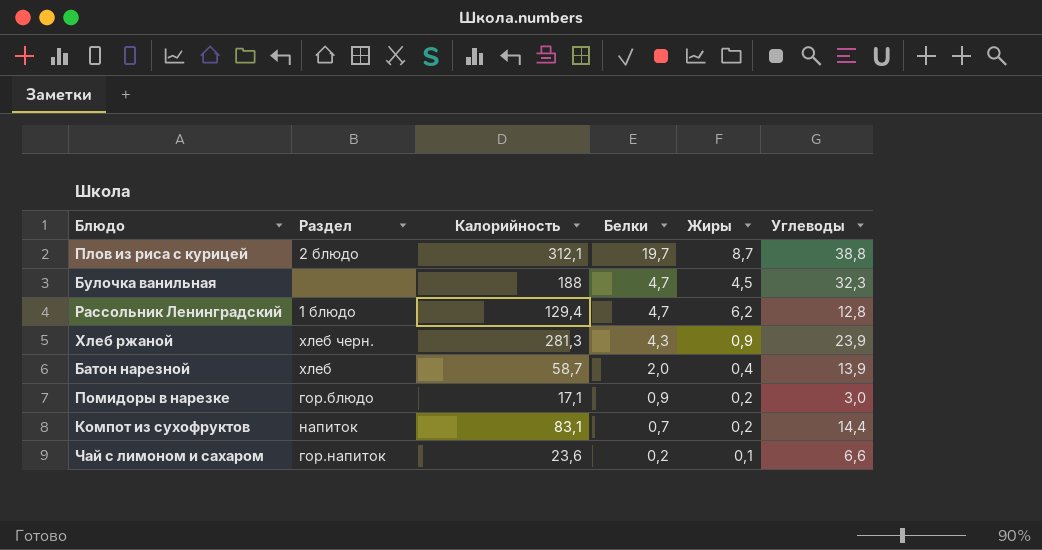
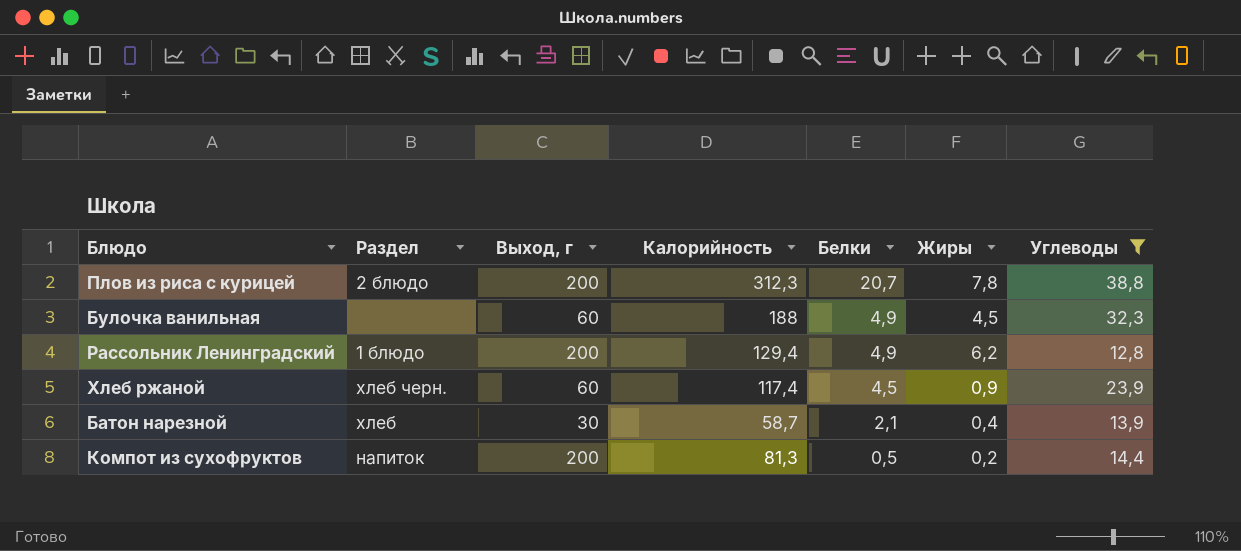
filter: none -> Углеводы >= 12,8
column Выход, г | position: none -> 3
Плов из риса с курицей | Калорийность: 312,1 -> 312,3
Плов из риса с курицей | Белки: 19,7 -> 20,7
Плов из риса с курицей | Жиры: 8,7 -> 7,8
Булочка ванильная | Белки: 4,7 -> 4,9
Рассольник Ленинградский | Белки: 4,7 -> 4,9
Хлеб ржаной | Калорийность: 281,3 -> 117,4
Хлеб ржаной | Белки: 4,3 -> 4,5
Батон нарезной | Белки: 2,0 -> 2,1
Компот из сухофруктов | Калорийность: 83,1 -> 81,3
Компот из сухофруктов | Белки: 0,7 -> 0,5

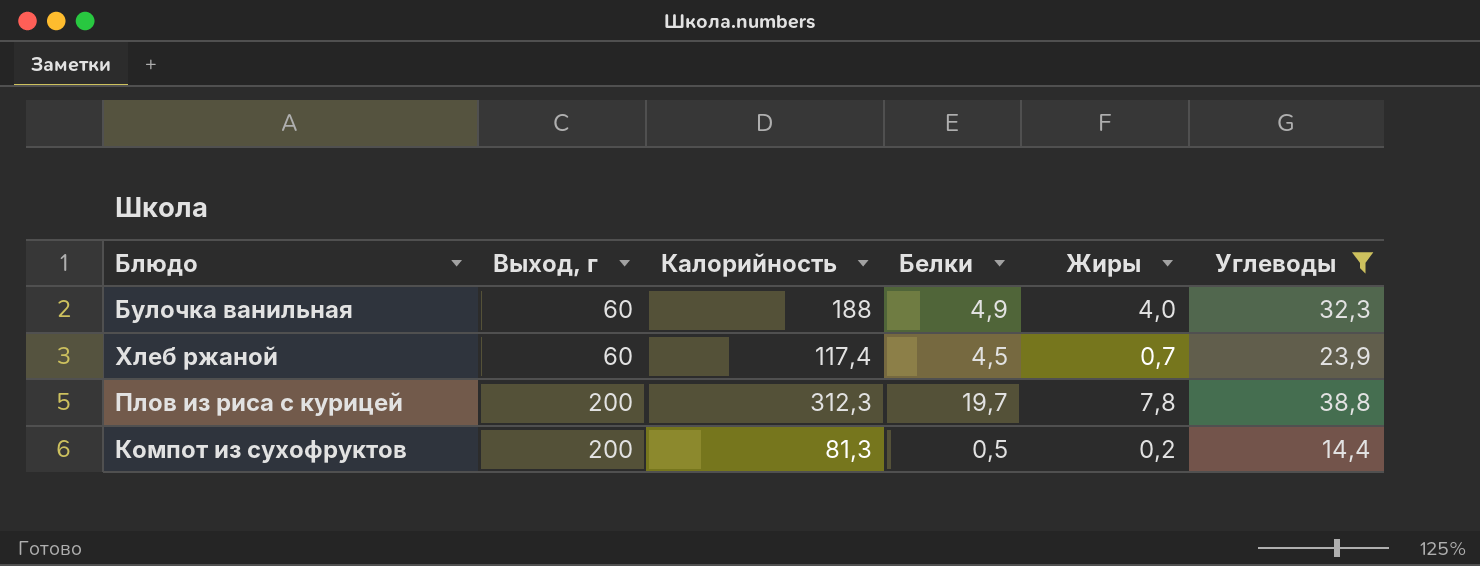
row order: Белки descending -> Выход, г ascending
column Раздел | position: 2 -> none
row Рассольник Ленинградский: 1 блюдо | 200 | 129,4 | 4,9 | 6,2 | 12,8 -> none
row Батон нарезной: хлеб | 30 | 58,7 | 2,1 | 0,4 | 13,9 -> none
Булочка ванильная | Жиры: 4,5 -> 4,0
Хлеб ржаной | Жиры: 0,9 -> 0,7
Плов из риса с курицей | Белки: 20,7 -> 19,7

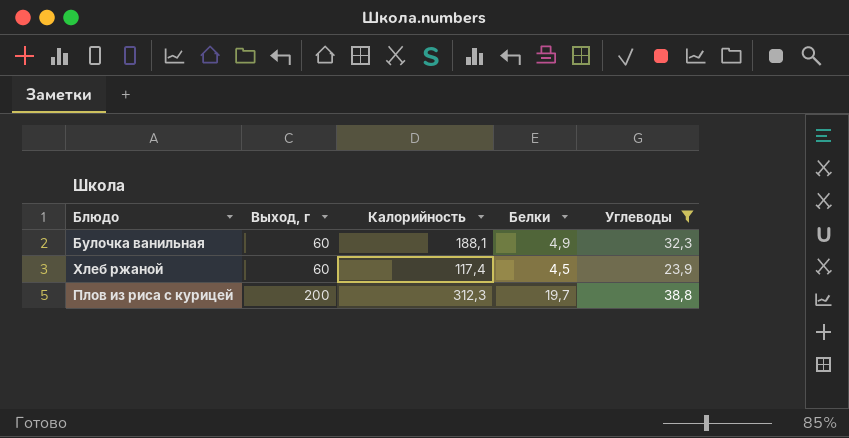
column Жиры | position: 5 -> none
row Компот из сухофруктов: 200 | 81,3 | 0,5 | 0,2 | 14,4 -> none
Булочка ванильная | Калорийность: 188 -> 188,1

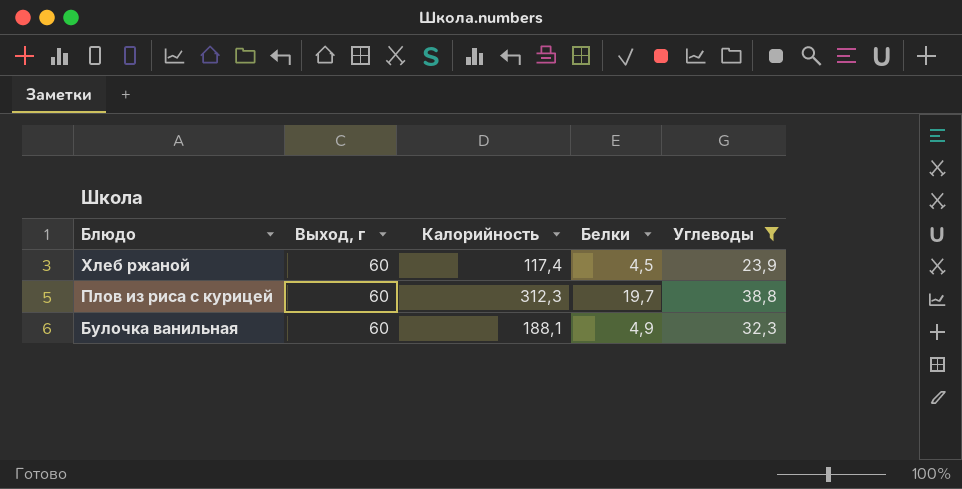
row order: Выход, г ascending -> Блюдо descending
Плов из риса с курицей | Выход, г: 200 -> 60

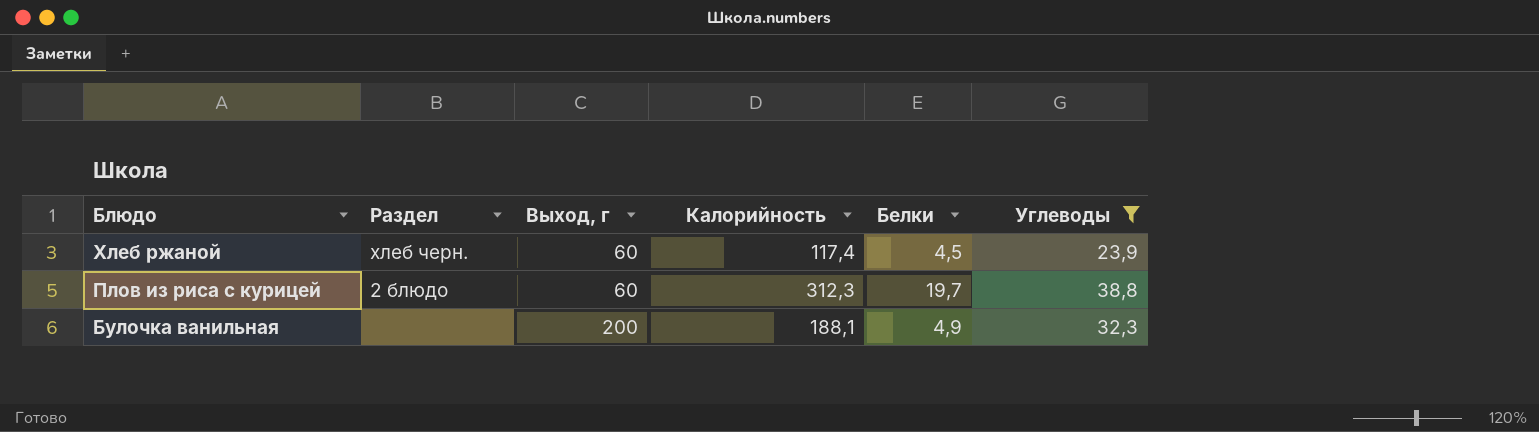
column Раздел | position: none -> 2
Булочка ванильная | Выход, г: 60 -> 200

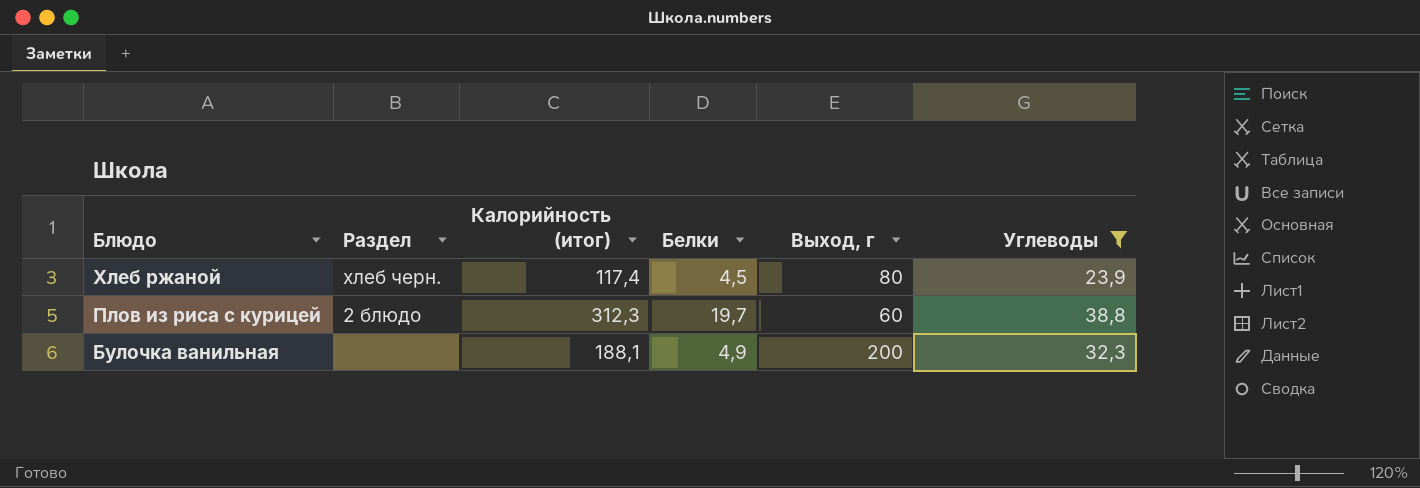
column name: Калорийность -> Калорийность (итог)
column Выход, г | position: 3 -> 5
Хлеб ржаной | Выход, г: 60 -> 80

